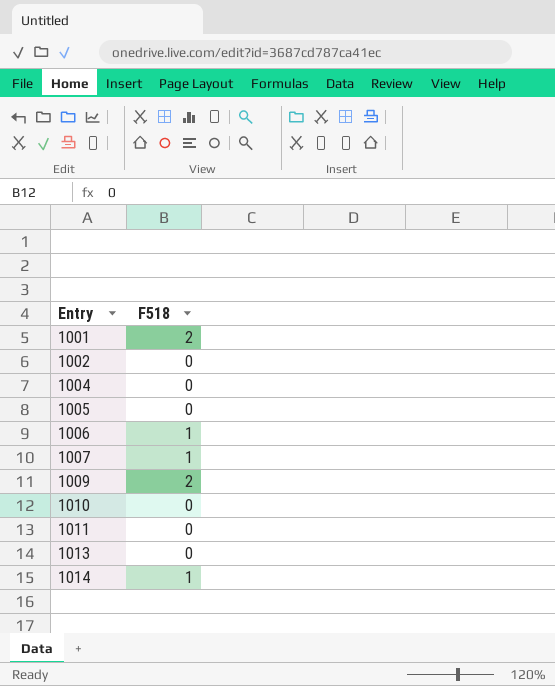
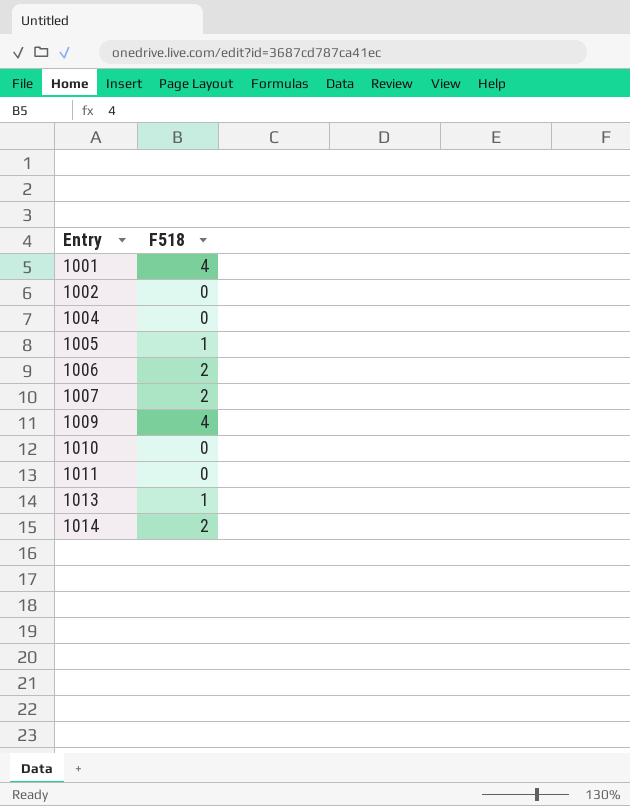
1001 | F518: 2 -> 4
1005 | F518: 0 -> 1
1006 | F518: 1 -> 2
1007 | F518: 1 -> 2
1009 | F518: 2 -> 4
1013 | F518: 0 -> 1
1014 | F518: 1 -> 2

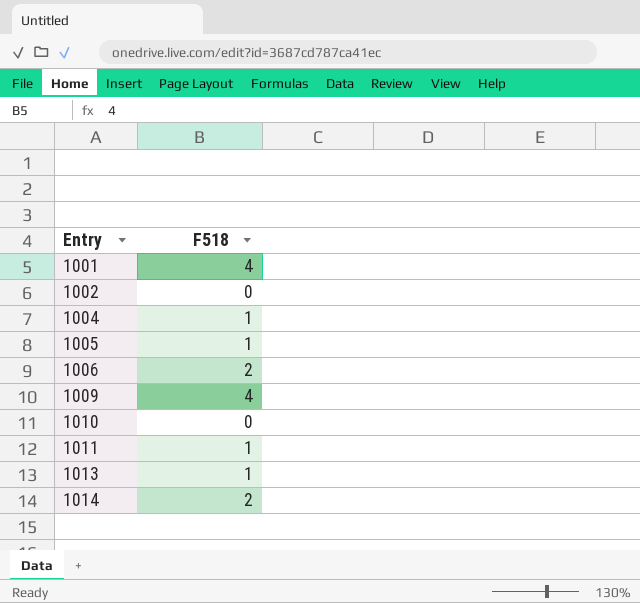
row 1007: 2 -> none
1004 | F518: 0 -> 1
1011 | F518: 0 -> 1

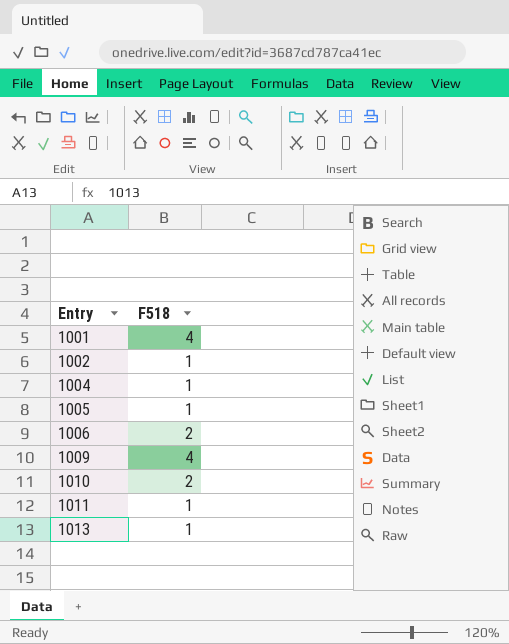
row 1014: 2 -> none
1002 | F518: 0 -> 1
1010 | F518: 0 -> 2

